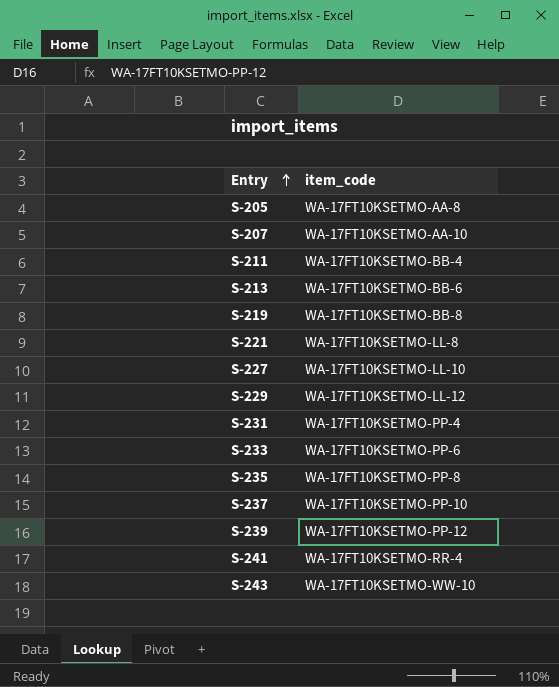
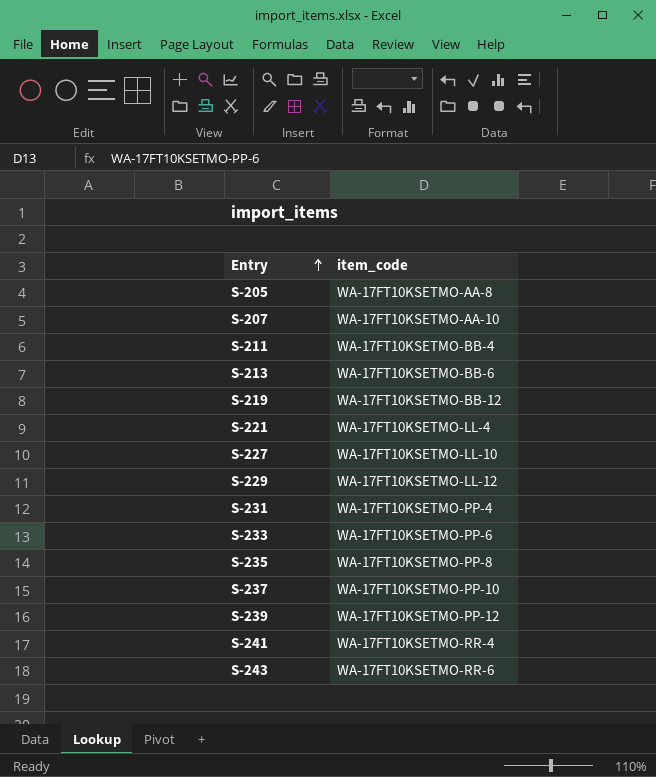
S-219 | item_code: WA-17FT10KSETMO-BB-8 -> WA-17FT10KSETMO-BB-12
S-221 | item_code: WA-17FT10KSETMO-LL-8 -> WA-17FT10KSETMO-LL-4
S-243 | item_code: WA-17FT10KSETMO-WW-10 -> WA-17FT10KSETMO-RR-6

